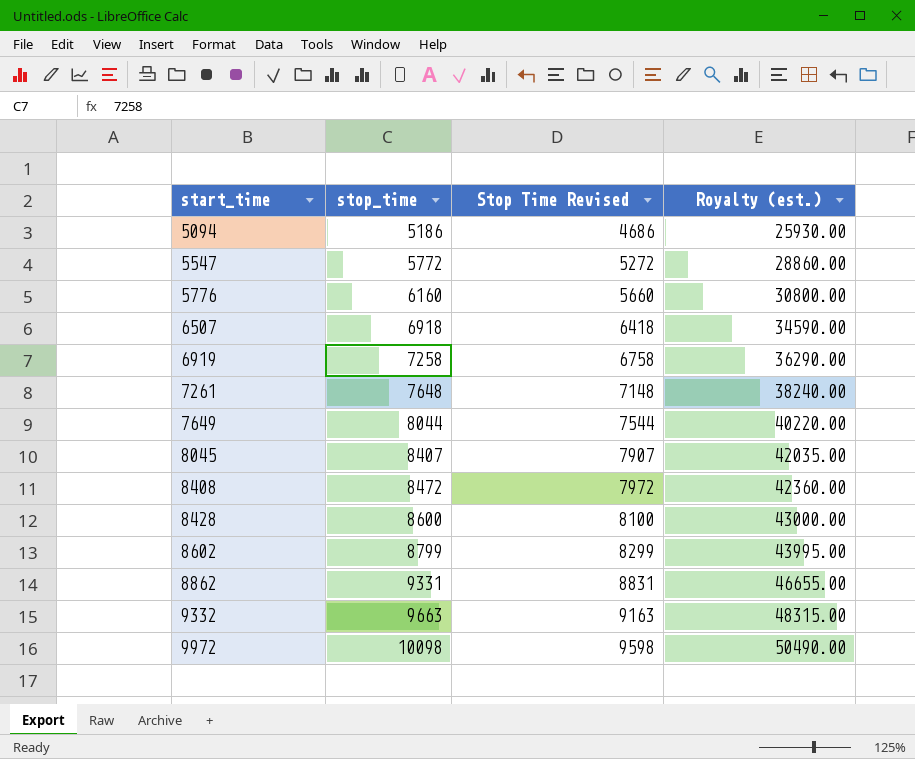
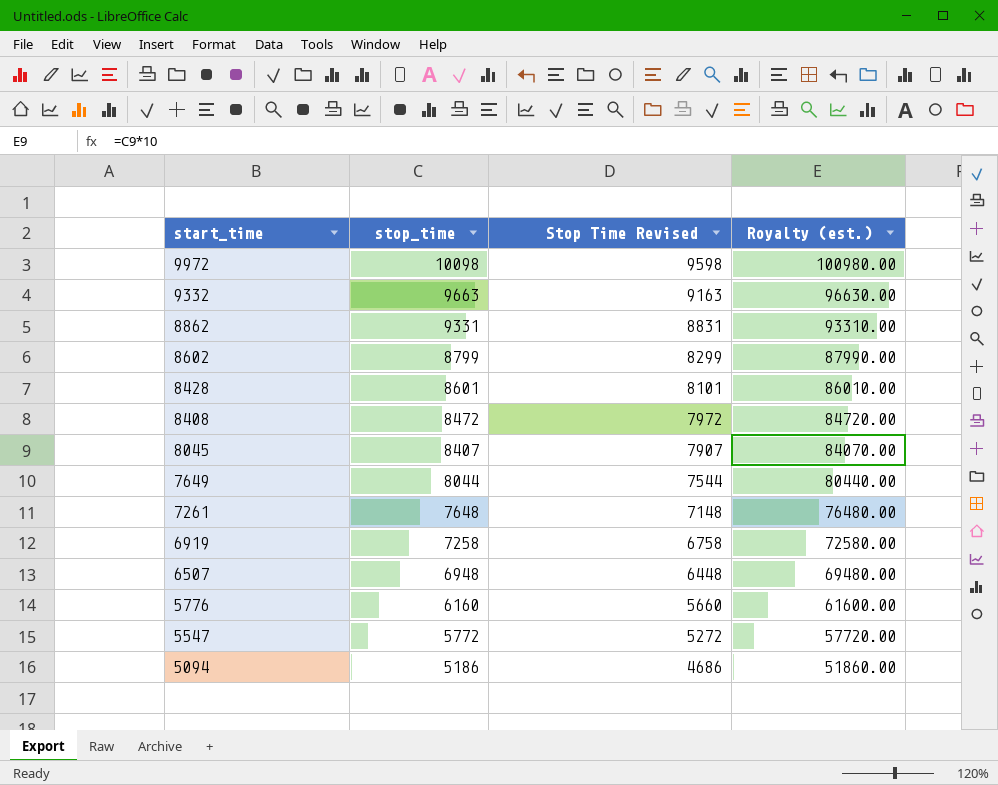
row order: start_time ascending -> start_time descending
column Royalty (est.) | formula: [stop_time] * 5 -> [stop_time] * 10
8428 | stop_time: 8600 -> 8601
8428 | Stop Time Revised: 8100 -> 8101
6507 | stop_time: 6918 -> 6948
6507 | Stop Time Revised: 6418 -> 6448

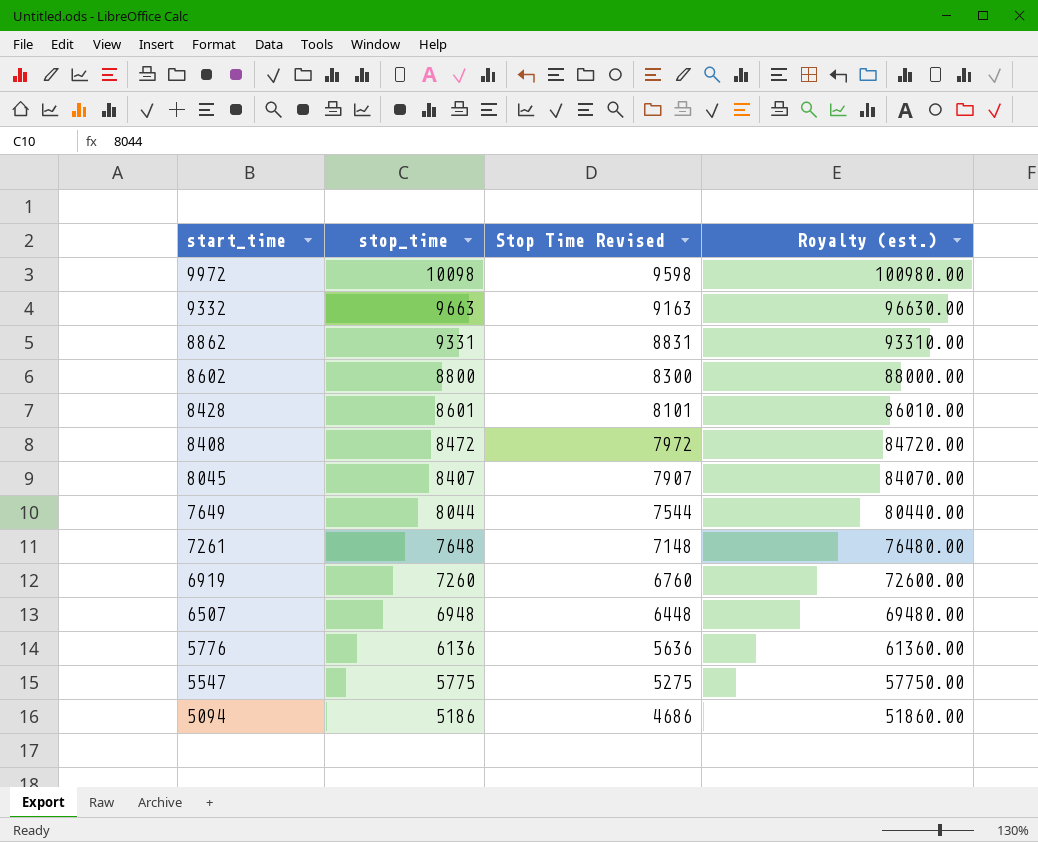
8602 | stop_time: 8799 -> 8800
8602 | Stop Time Revised: 8299 -> 8300
8602 | Royalty (est.): 87990.00 -> 88000.00
6919 | stop_time: 7258 -> 7260
6919 | Stop Time Revised: 6758 -> 6760
6919 | Royalty (est.): 72580.00 -> 72600.00
5776 | stop_time: 6160 -> 6136
5776 | Stop Time Revised: 5660 -> 5636
5776 | Royalty (est.): 61600.00 -> 61360.00
5547 | stop_time: 5772 -> 5775
5547 | Stop Time Revised: 5272 -> 5275
5547 | Royalty (est.): 57720.00 -> 57750.00

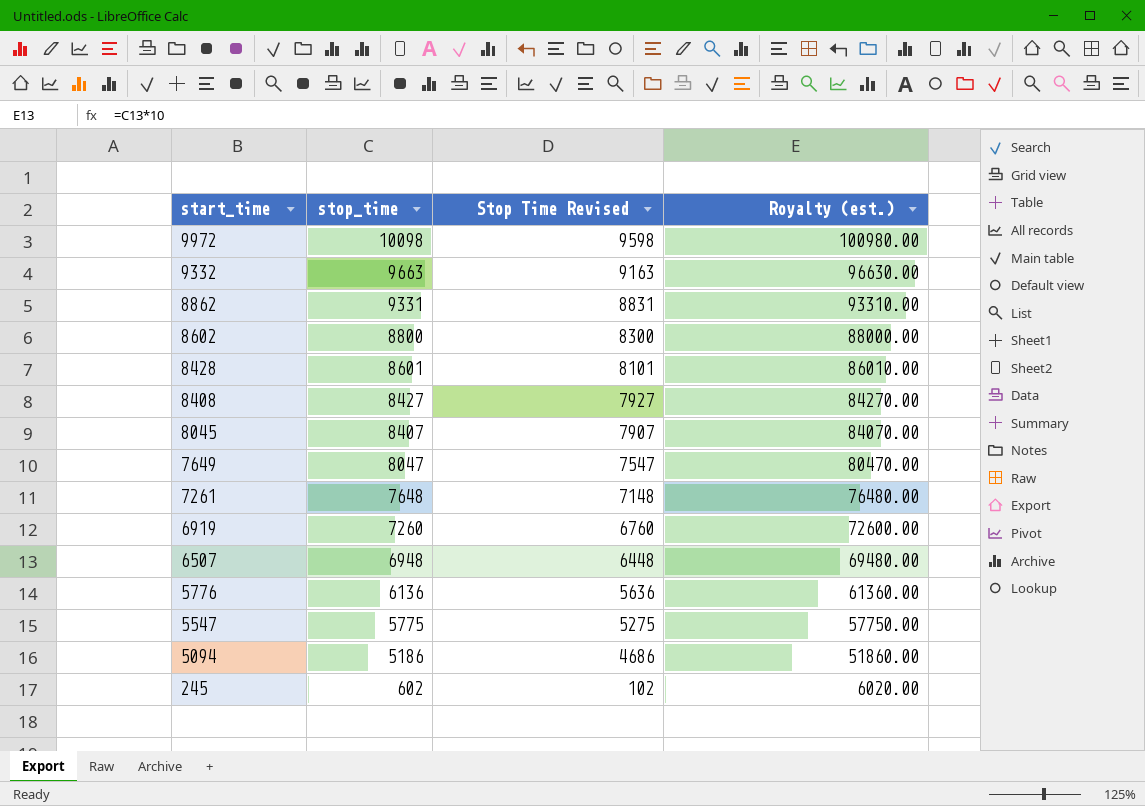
8408 | stop_time: 8472 -> 8427
8408 | Stop Time Revised: 7972 -> 7927
8408 | Royalty (est.): 84720.00 -> 84270.00
7649 | stop_time: 8044 -> 8047
7649 | Stop Time Revised: 7544 -> 7547
7649 | Royalty (est.): 80440.00 -> 80470.00
row 245: none -> 602 | 102 | 6020.00

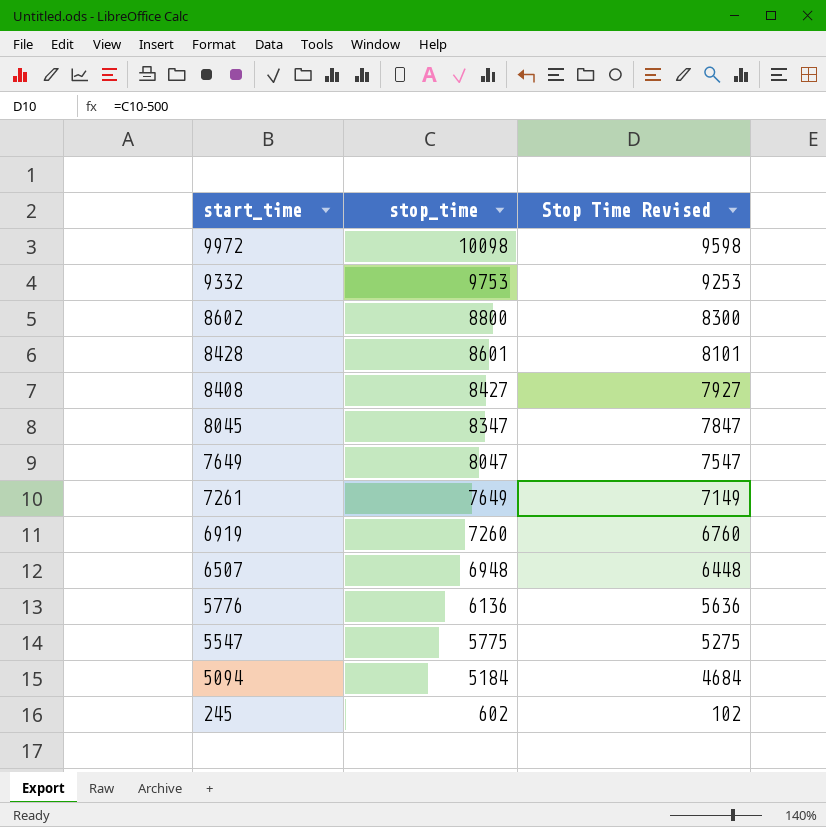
column Royalty (est.) | formula: [stop_time] * 10 -> none
row 8862: 9331 | 8831 | 93310.00 -> none
9332 | stop_time: 9663 -> 9753
9332 | Stop Time Revised: 9163 -> 9253
8045 | stop_time: 8407 -> 8347
8045 | Stop Time Revised: 7907 -> 7847
7261 | stop_time: 7648 -> 7649
7261 | Stop Time Revised: 7148 -> 7149
5094 | stop_time: 5186 -> 5184
5094 | Stop Time Revised: 4686 -> 4684

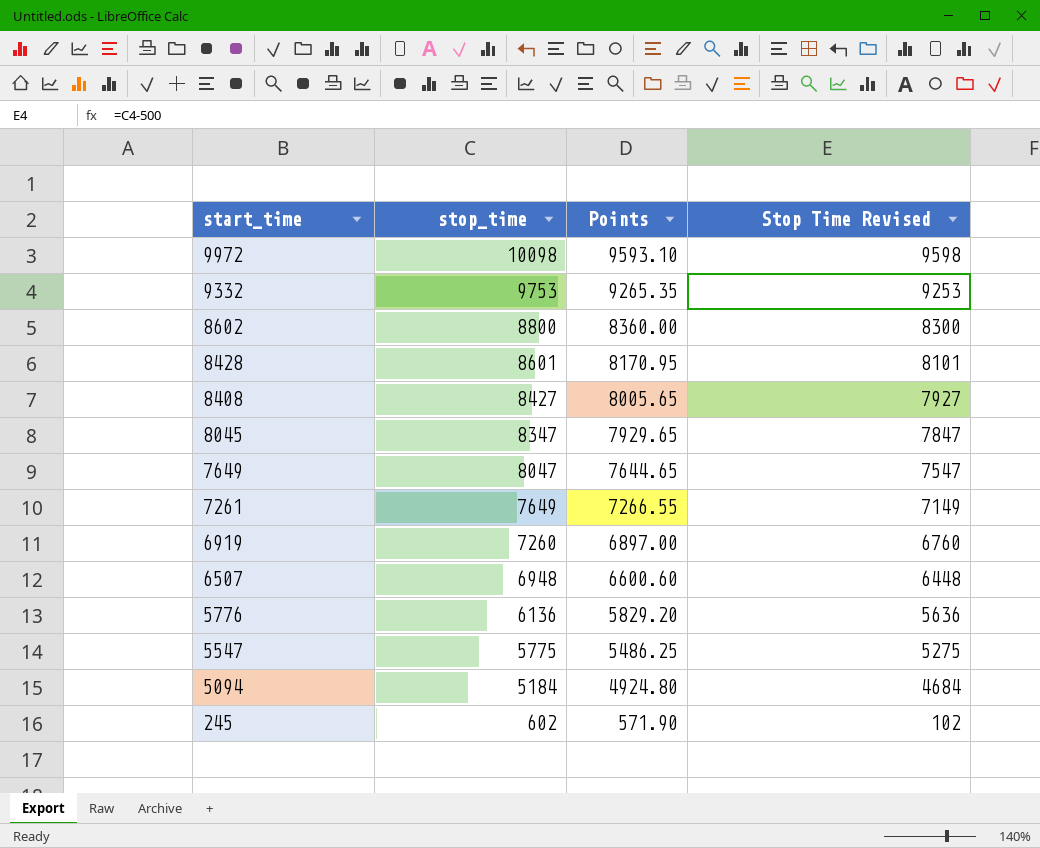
column Points | formula: none -> [stop_time] * 0.95

